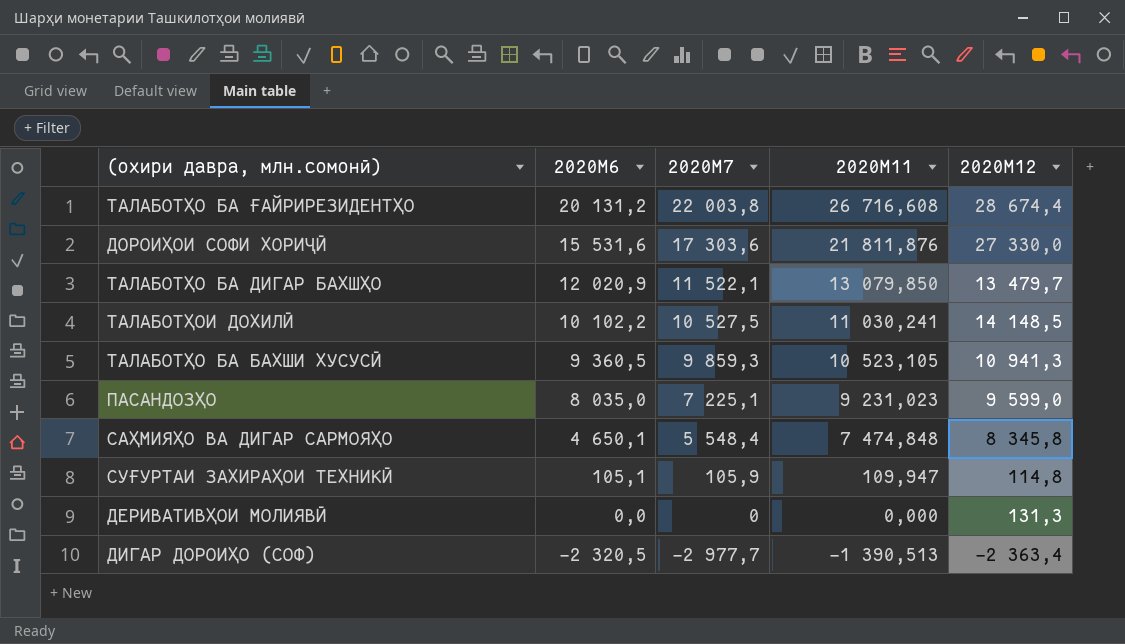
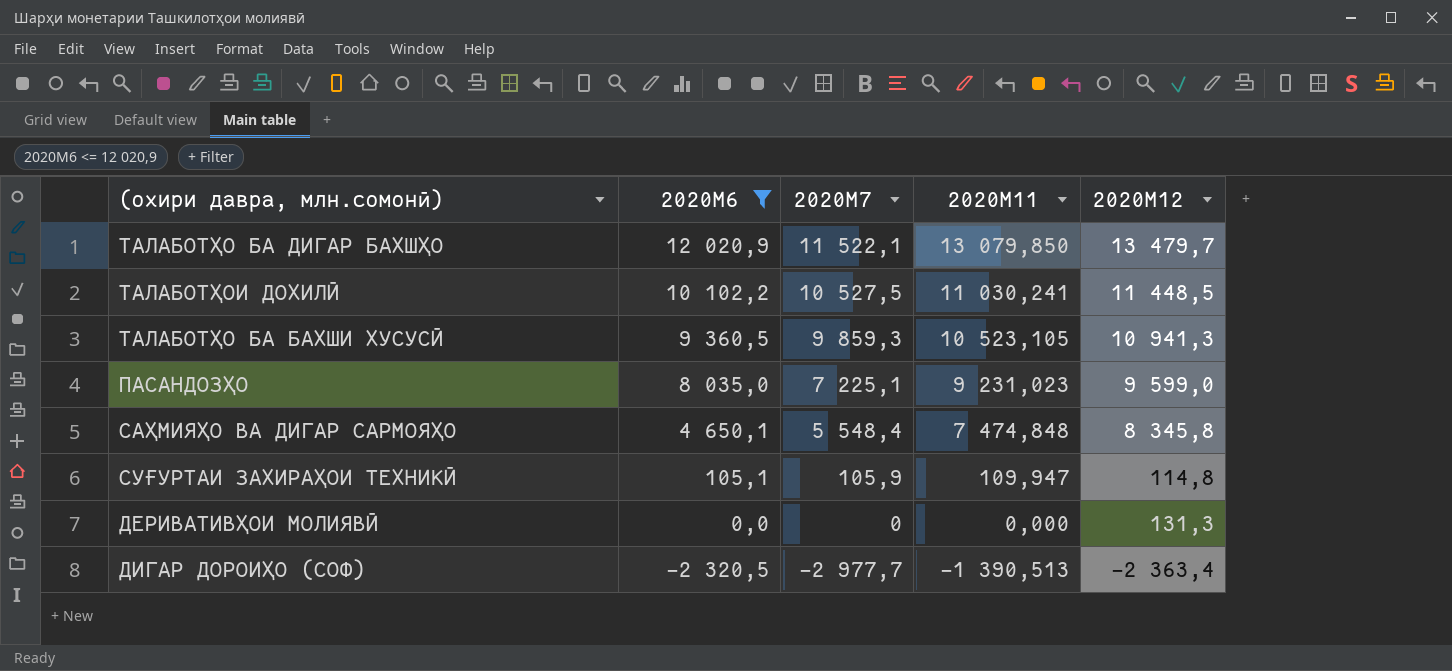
filter: none -> 2020M6 <= 12 020,9
ТАЛАБОТҲОИ ДОХИЛӢ | 2020M12: 14 148,5 -> 11 448,5

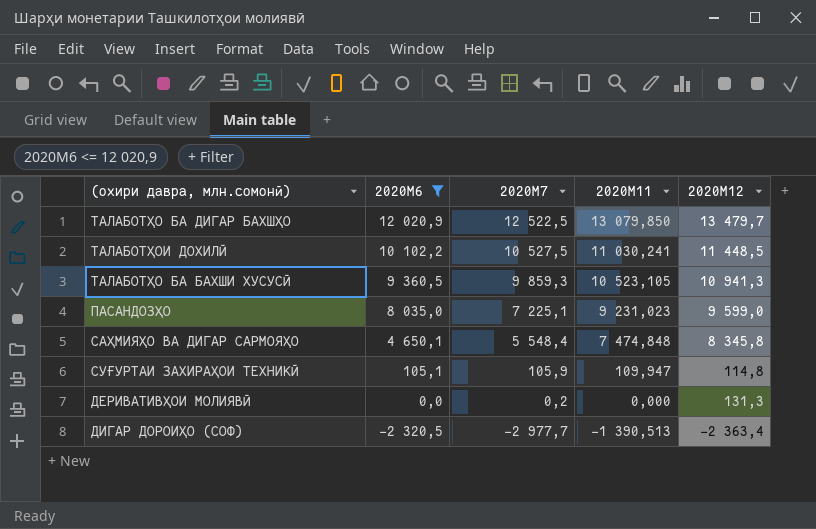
ТАЛАБОТҲО БА ДИГАР БАХШҲО | 2020M7: 11 522,1 -> 12 522,5
ДЕРИВАТИВҲОИ МОЛИЯВӢ | 2020M7: 0 -> 0,2

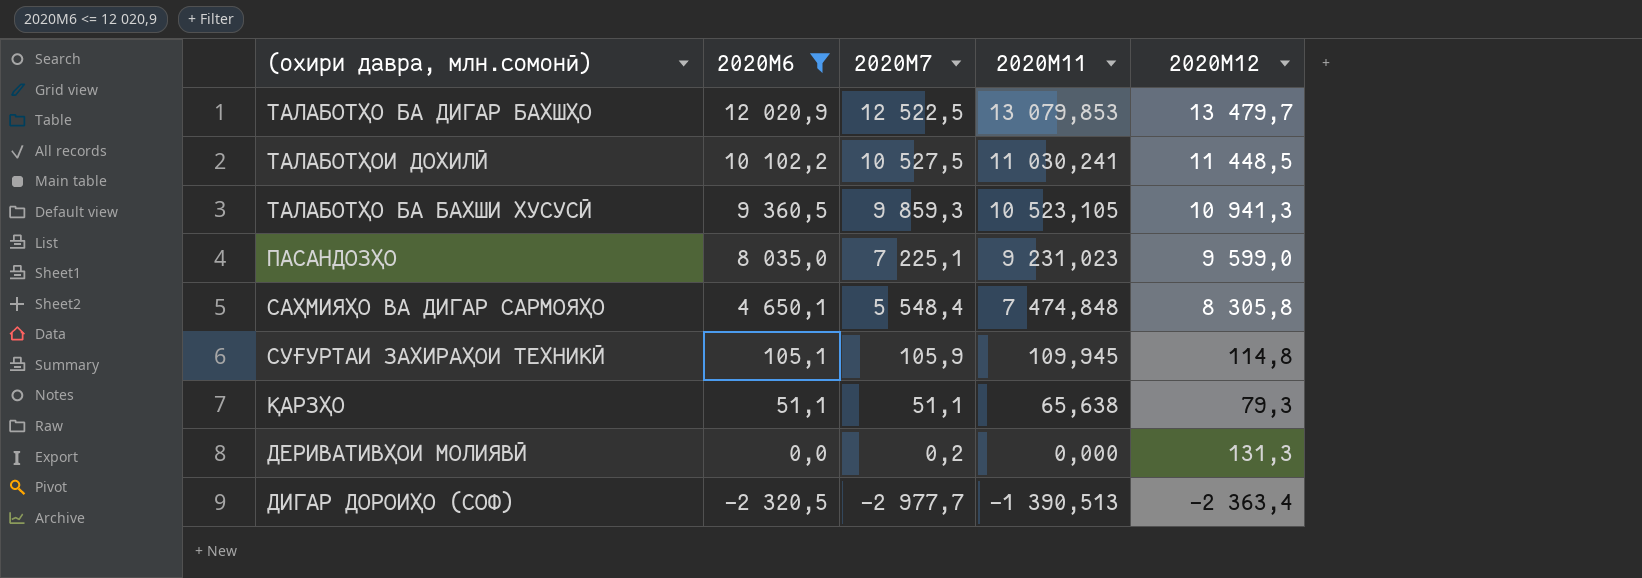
ТАЛАБОТҲО БА ДИГАР БАХШҲО | 2020M11: 13 079,850 -> 13 079,853
САҲМИЯҲО ВА ДИГАР САРМОЯҲО | 2020M12: 8 345,8 -> 8 305,8
СУҒУРТАИ ЗАХИРАҲОИ ТЕХНИКӢ | 2020M11: 109,947 -> 109,945
row ҚАРЗҲО: none -> 51,1 | 51,1 | 65,638 | 79,3

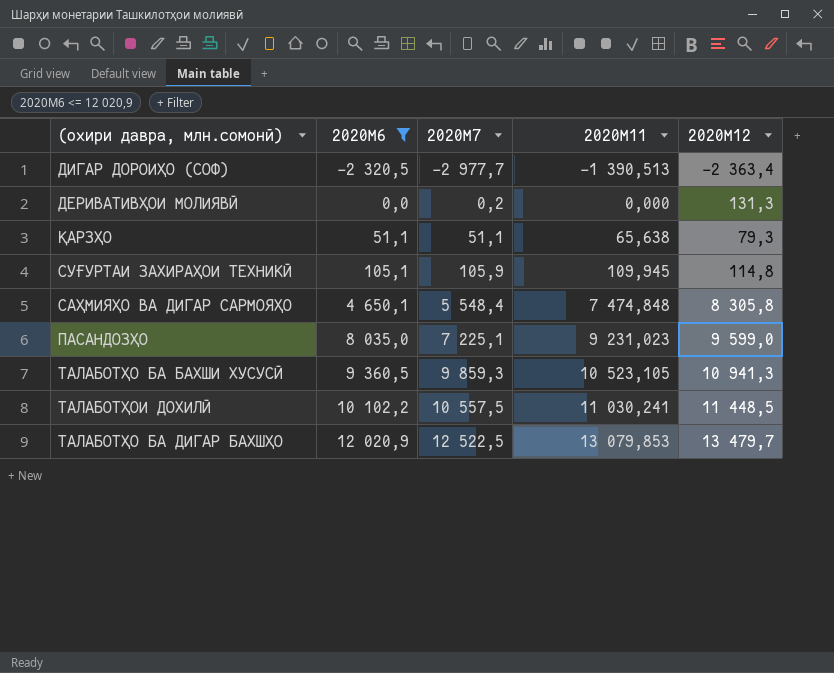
row order: 2020M6 descending -> 2020M6 ascending
ТАЛАБОТҲОИ ДОХИЛӢ | 2020M7: 10 527,5 -> 10 557,5

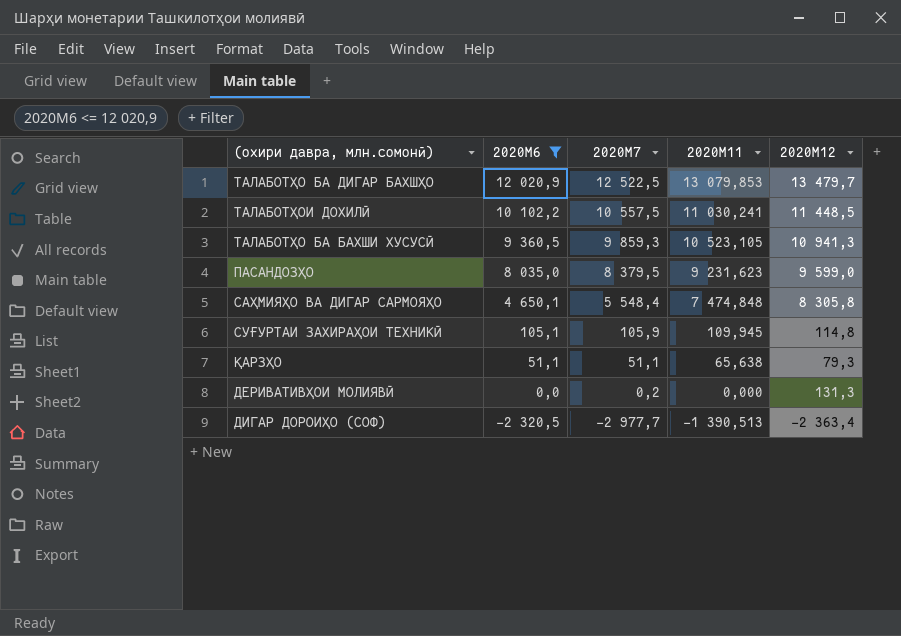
row order: 2020M6 ascending -> 2020M6 descending
ПАСАНДОЗҲО | 2020M7: 7 225,1 -> 8 379,5
ПАСАНДОЗҲО | 2020M11: 9 231,023 -> 9 231,623

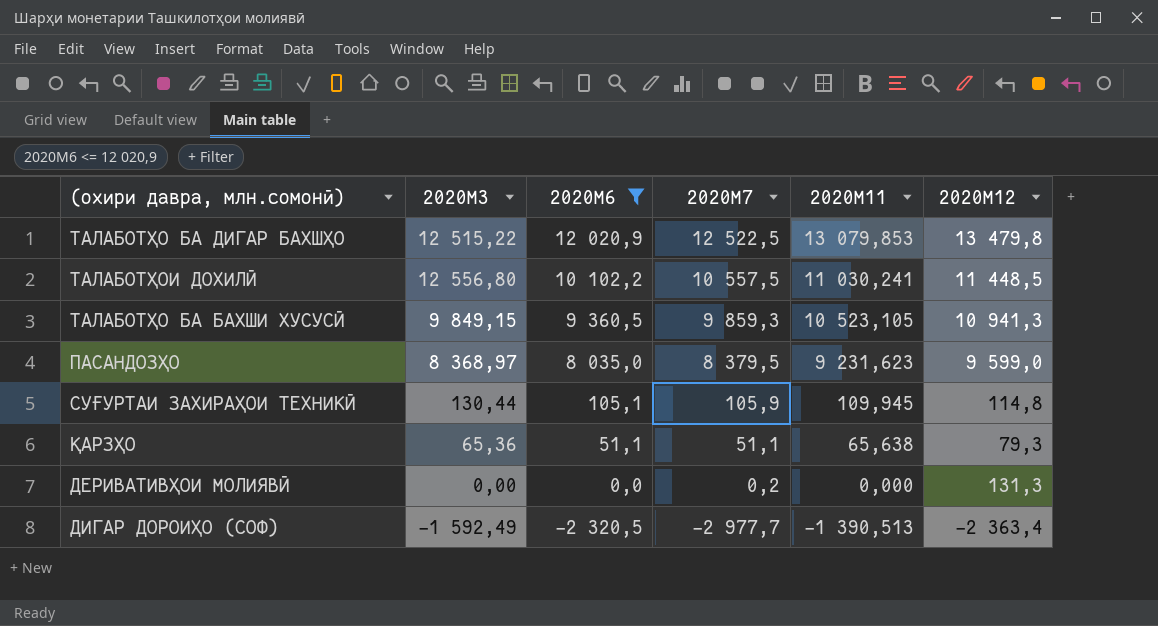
column 2020M3 | position: none -> 2
row САҲМИЯҲО ВА ДИГАР САРМОЯҲО: 4 650,1 | 5 548,4 | 7 474,848 | 8 305,8 -> none
ТАЛАБОТҲО БА ДИГАР БАХШҲО | 2020M12: 13 479,7 -> 13 479,8

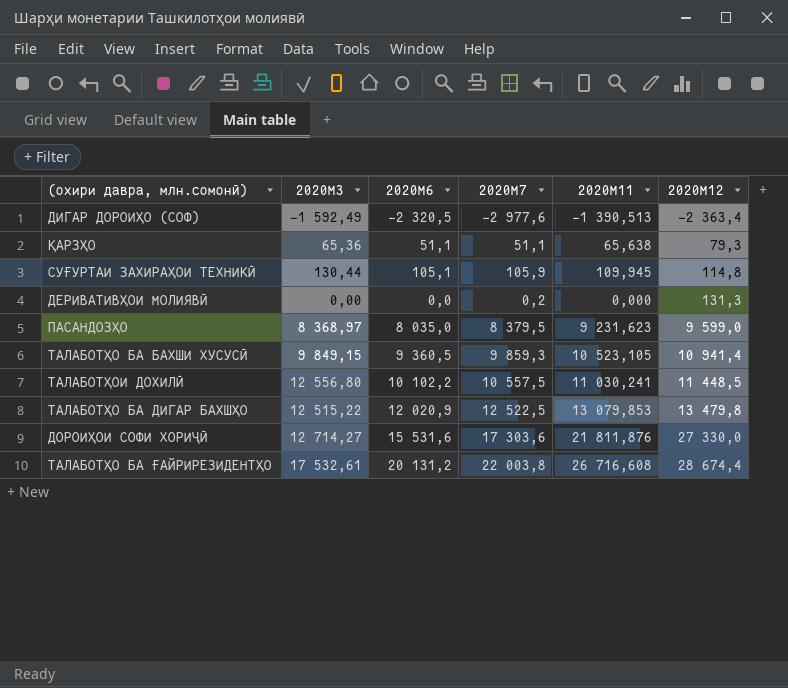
filter: 2020M6 <= 12 020,9 -> none
row order: 2020M6 descending -> 2020M12 ascending
ДИГАР ДОРОИҲО (СОФ) | 2020M7: -2 977,7 -> -2 977,6
ТАЛАБОТҲО БА БАХШИ ХУСУСӢ | 2020M12: 10 941,3 -> 10 941,4

